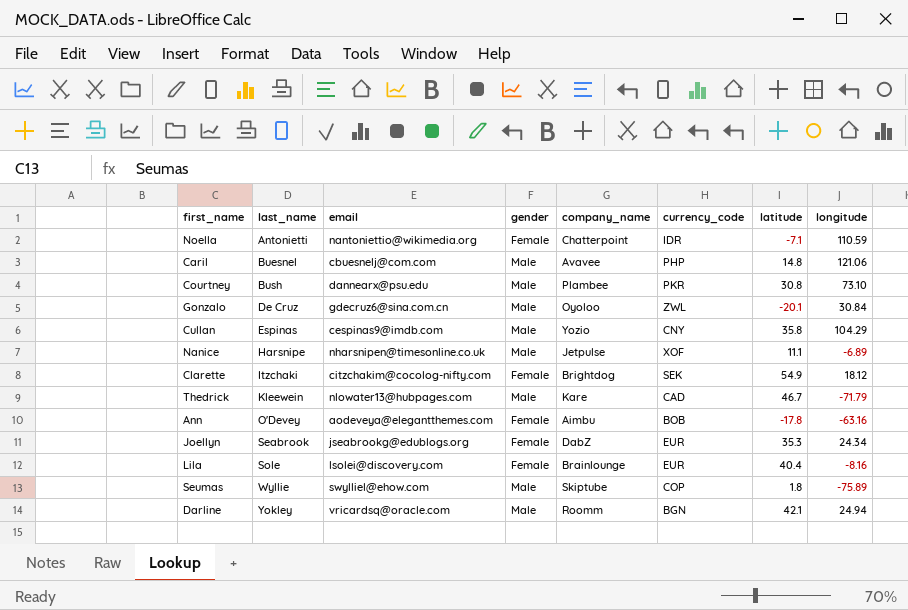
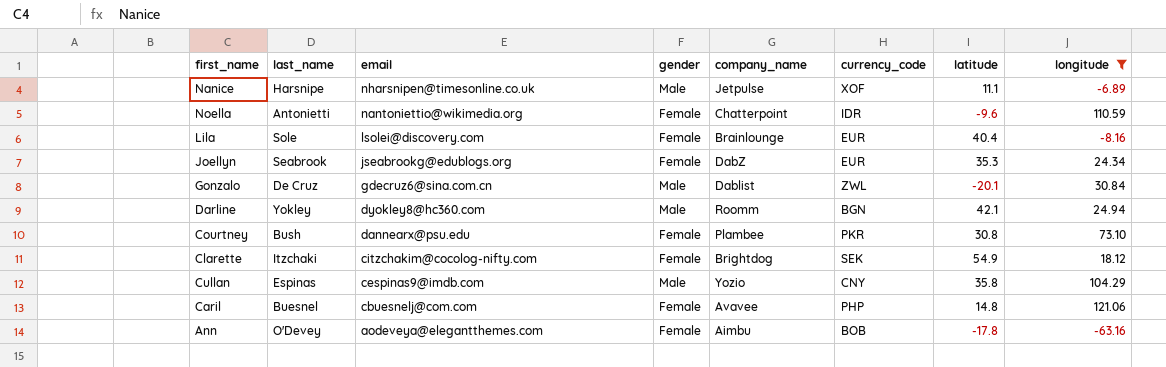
filter: none -> longitude >= -63.16
row order: last_name ascending -> email descending
Noella | latitude: -7.1 -> -9.6
Gonzalo | company_name: Oyoloo -> Dablist
Darline | email: vricardsq@oracle.com -> dyokley8@hc360.com
Courtney | gender: Male -> Female
Caril | gender: Male -> Female

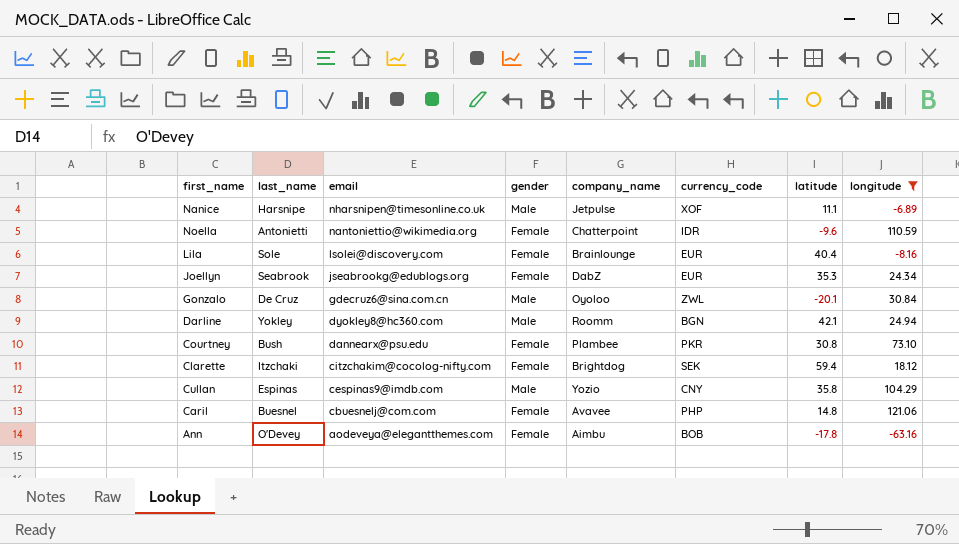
Gonzalo | company_name: Dablist -> Oyoloo
Clarette | latitude: 54.9 -> 59.4

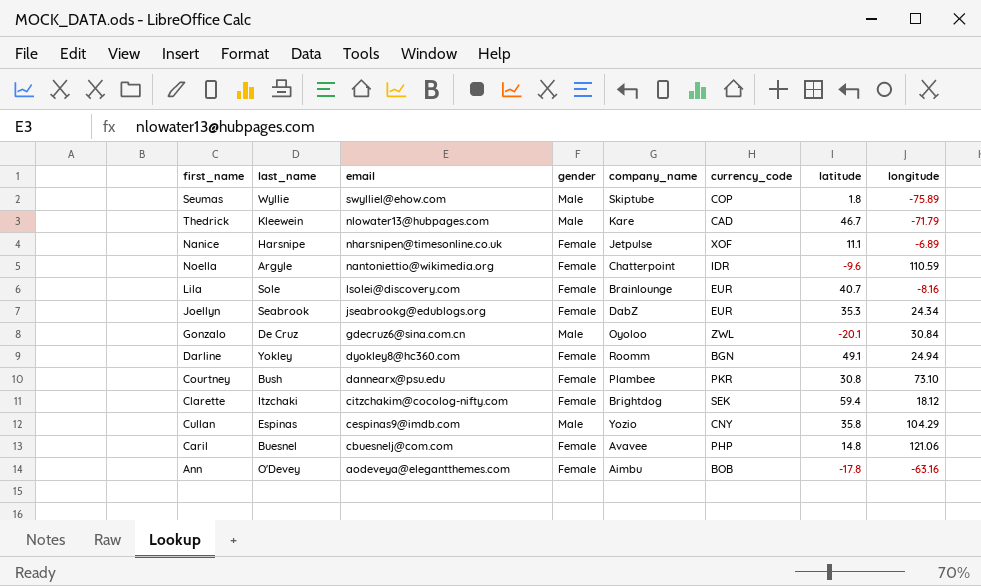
filter: longitude >= -63.16 -> none
Nanice | gender: Male -> Female
Noella | last_name: Antonietti -> Argyle
Lila | latitude: 40.4 -> 40.7
Darline | gender: Male -> Female
Darline | latitude: 42.1 -> 49.1

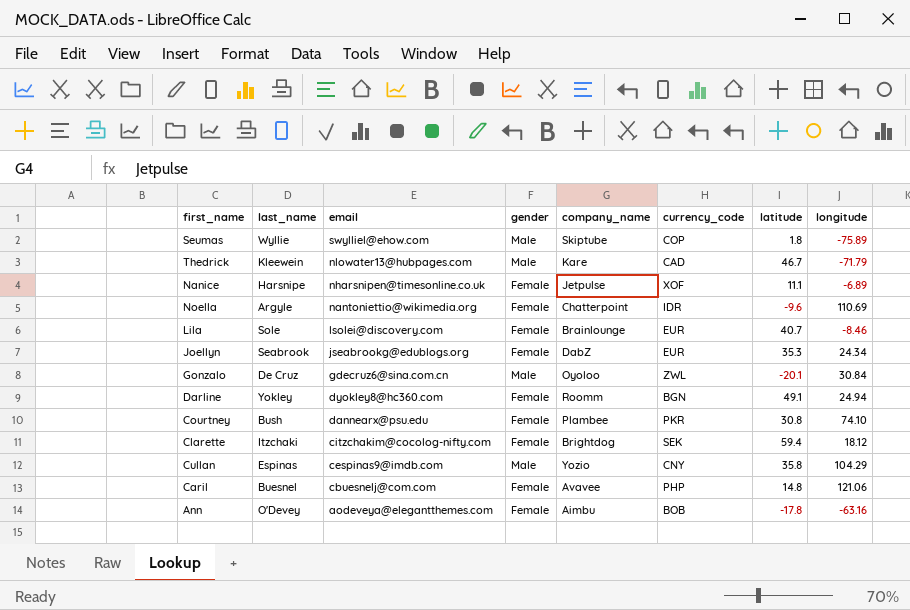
Noella | longitude: 110.59 -> 110.69
Lila | longitude: -8.16 -> -8.46
Courtney | longitude: 73.10 -> 74.10

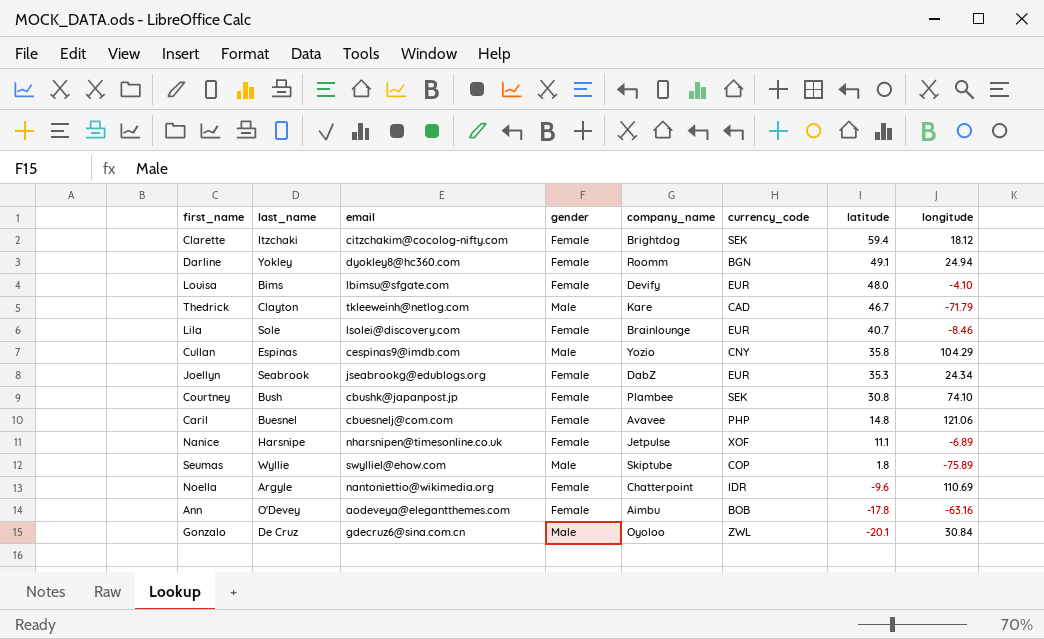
row order: email descending -> latitude descending
row Louisa: none -> Bims | lbimsu@sfgate.com | Female | Devify | EUR | 48.0 | -4.10
Thedrick | last_name: Kleewein -> Clayton
Thedrick | email: nlowater13@hubpages.com -> tkleeweinh@netlog.com
Courtney | email: dannearx@psu.edu -> cbushk@japanpost.jp
Courtney | currency_code: PKR -> SEK

